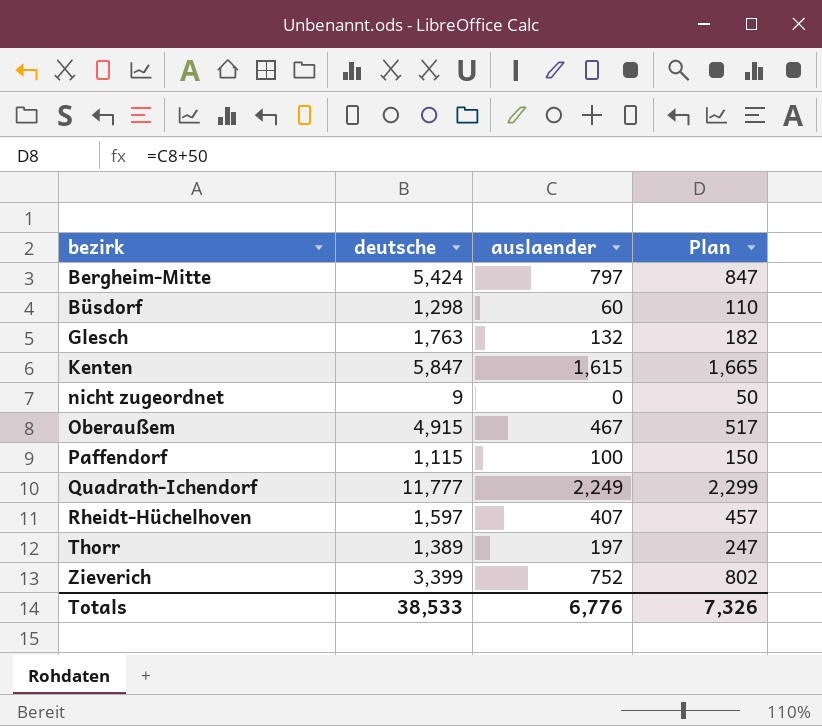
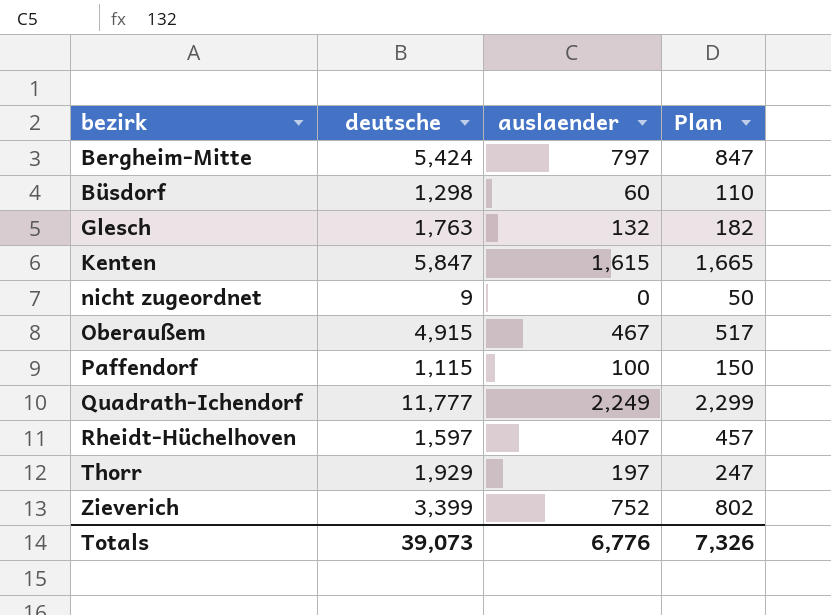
Thorr | deutsche: 1,389 -> 1,929
Totals | deutsche: 38,533 -> 39,073

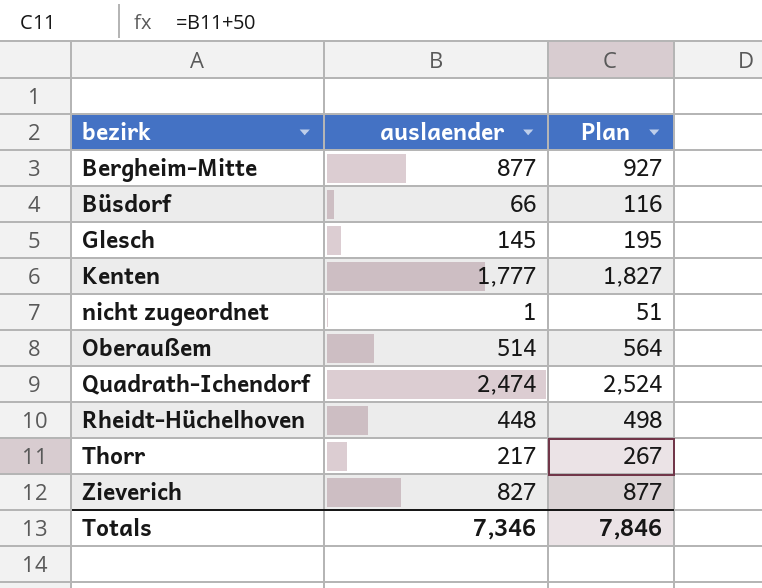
column deutsche | position: 2 -> none
row Paffendorf: 1,115 | 100 | 150 -> none
Bergheim-Mitte | auslaender: 797 -> 877
Bergheim-Mitte | Plan: 847 -> 927
Büsdorf | auslaender: 60 -> 66
Büsdorf | Plan: 110 -> 116
Glesch | auslaender: 132 -> 145
Glesch | Plan: 182 -> 195
Kenten | auslaender: 1,615 -> 1,777
Kenten | Plan: 1,665 -> 1,827
nicht zugeordnet | auslaender: 0 -> 1
nicht zugeordnet | Plan: 50 -> 51
Oberaußem | auslaender: 467 -> 514
Oberaußem | Plan: 517 -> 564
Quadrath-Ichendorf | auslaender: 2,249 -> 2,474
Quadrath-Ichendorf | Plan: 2,299 -> 2,524
Rheidt-Hüchelhoven | auslaender: 407 -> 448
Rheidt-Hüchelhoven | Plan: 457 -> 498
Thorr | auslaender: 197 -> 217
Thorr | Plan: 247 -> 267
Zieverich | auslaender: 752 -> 827
Zieverich | Plan: 802 -> 877
Totals | auslaender: 6,776 -> 7,346
Totals | Plan: 7,326 -> 7,846

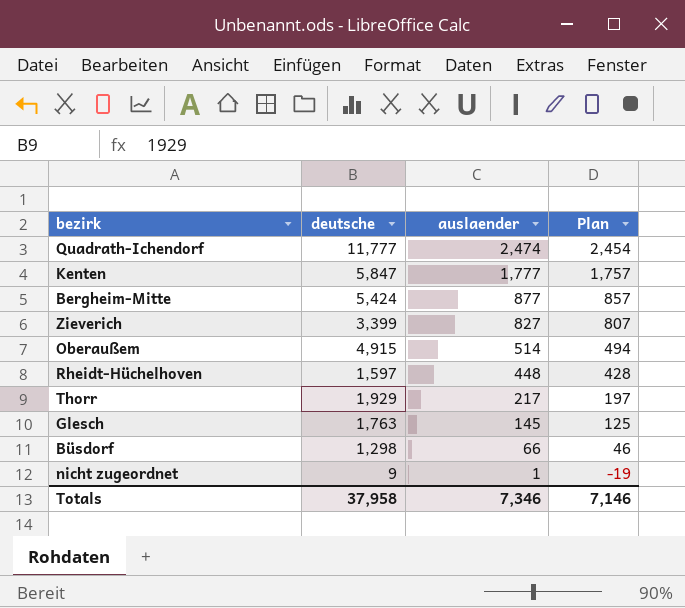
row order: bezirk ascending -> auslaender descending
column deutsche | position: none -> 2
column Plan | formula: [auslaender] + 50 -> [auslaender] - 20
Totals | Plan: 7,846 -> 7,146

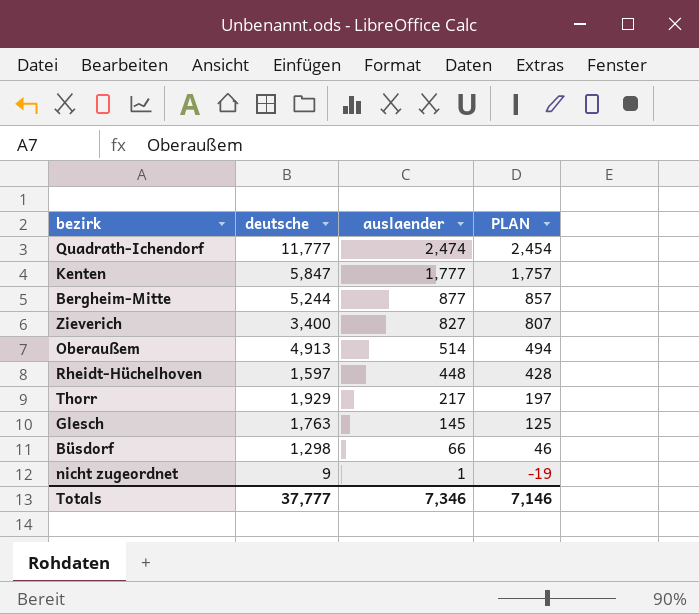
column name: Plan -> PLAN
Bergheim-Mitte | deutsche: 5,424 -> 5,244
Zieverich | deutsche: 3,399 -> 3,400
Oberaußem | deutsche: 4,915 -> 4,913
Totals | deutsche: 37,958 -> 37,777

